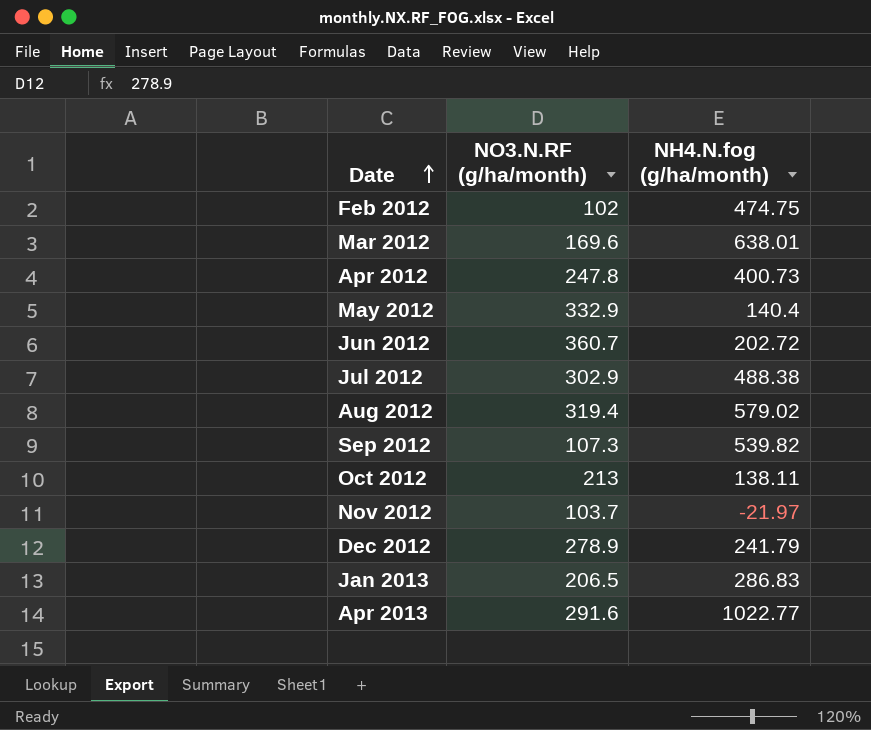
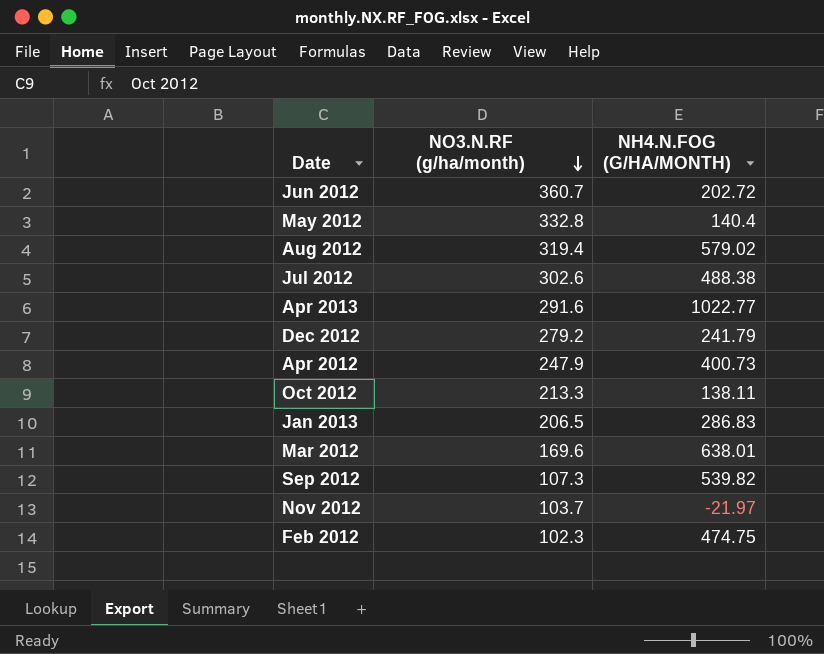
row order: Date ascending -> NO3.N.RF (g/ha/month) descending
column name: NH4.N.fog (g/ha/month) -> NH4.N.FOG (G/HA/MONTH)
May 2012 | NO3.N.RF (g/ha/month): 332.9 -> 332.8
Jul 2012 | NO3.N.RF (g/ha/month): 302.9 -> 302.6
Dec 2012 | NO3.N.RF (g/ha/month): 278.9 -> 279.2
Apr 2012 | NO3.N.RF (g/ha/month): 247.8 -> 247.9
Oct 2012 | NO3.N.RF (g/ha/month): 213 -> 213.3
Feb 2012 | NO3.N.RF (g/ha/month): 102 -> 102.3

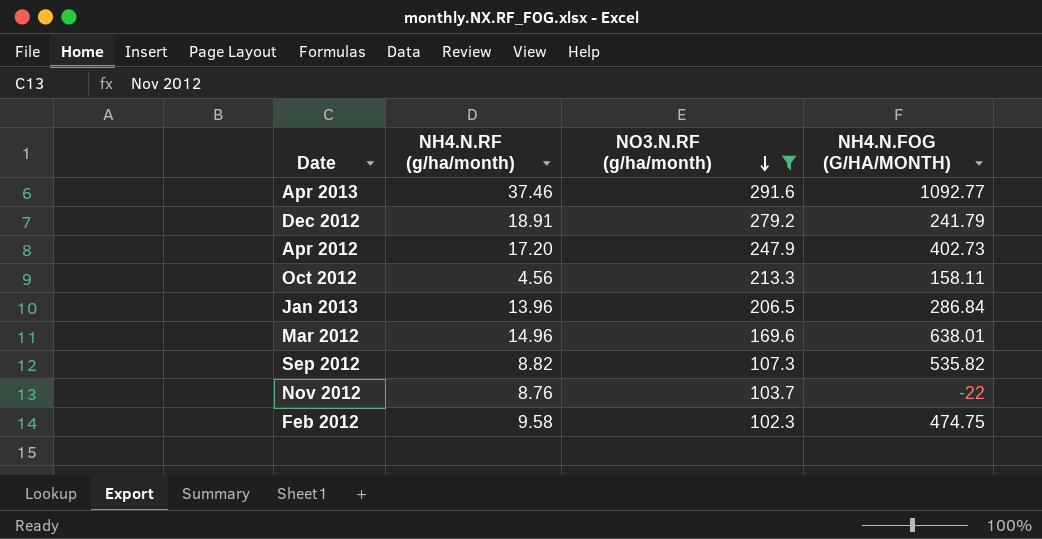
filter: none -> NO3.N.RF (g/ha/month) <= 291.6
column NH4.N.RF (g/ha/month) | position: none -> 2
Apr 2013 | NH4.N.FOG (G/HA/MONTH): 1022.77 -> 1092.77
Apr 2012 | NH4.N.FOG (G/HA/MONTH): 400.73 -> 402.73
Oct 2012 | NH4.N.FOG (G/HA/MONTH): 138.11 -> 158.11
Jan 2013 | NH4.N.FOG (G/HA/MONTH): 286.83 -> 286.84
Sep 2012 | NH4.N.FOG (G/HA/MONTH): 539.82 -> 535.82
Nov 2012 | NH4.N.FOG (G/HA/MONTH): -21.97 -> -22

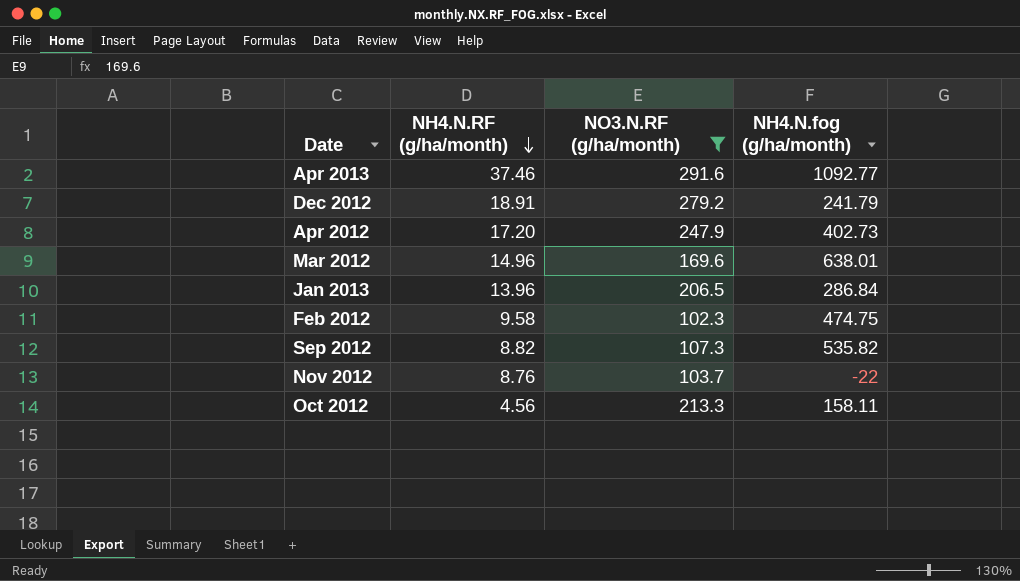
row order: NO3.N.RF (g/ha/month) descending -> NH4.N.RF (g/ha/month) descending
column name: NH4.N.FOG (G/HA/MONTH) -> NH4.N.fog (g/ha/month)

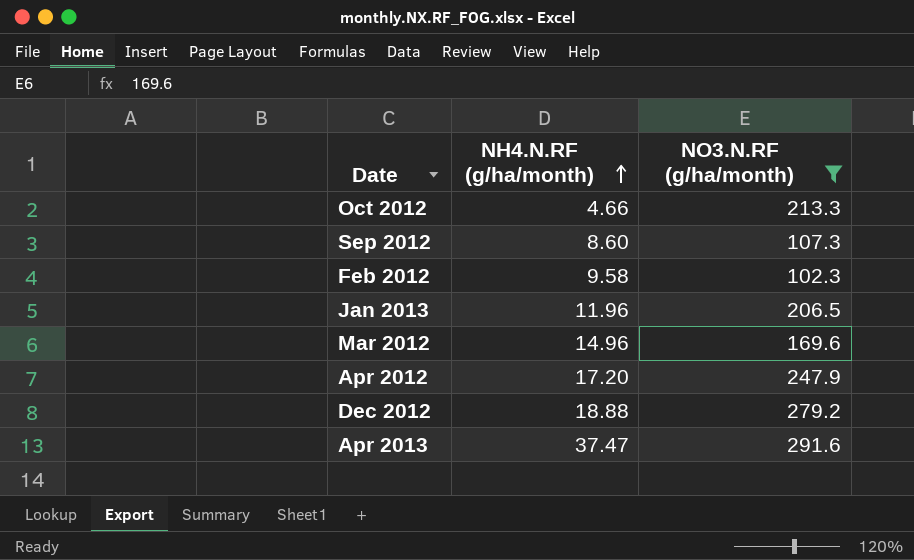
row order: NH4.N.RF (g/ha/month) descending -> NH4.N.RF (g/ha/month) ascending
column NH4.N.fog (g/ha/month) | position: 4 -> none
row Nov 2012: 8.76 | 103.7 | -22 -> none
Oct 2012 | NH4.N.RF (g/ha/month): 4.56 -> 4.66
Sep 2012 | NH4.N.RF (g/ha/month): 8.82 -> 8.60
Jan 2013 | NH4.N.RF (g/ha/month): 13.96 -> 11.96
Dec 2012 | NH4.N.RF (g/ha/month): 18.91 -> 18.88
Apr 2013 | NH4.N.RF (g/ha/month): 37.46 -> 37.47

